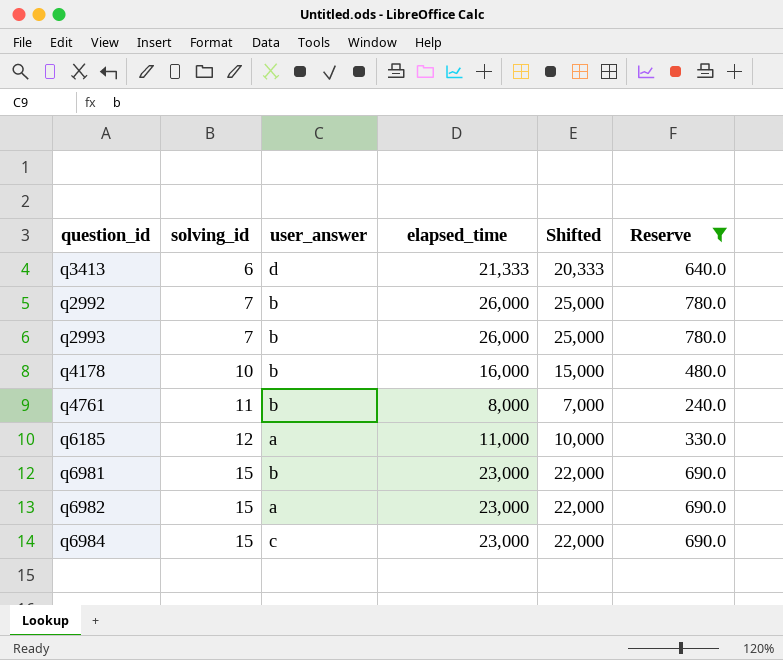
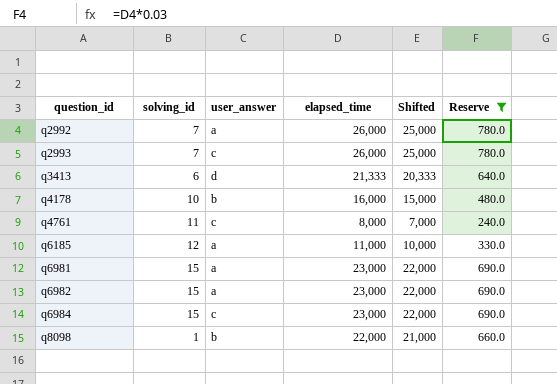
row order: solving_id ascending -> question_id ascending
q2992 | user_answer: b -> a
q2993 | user_answer: b -> c
q4761 | user_answer: b -> c
q6981 | user_answer: b -> a
row q8098: none -> 1 | b | 22,000 | 21,000 | 660.0

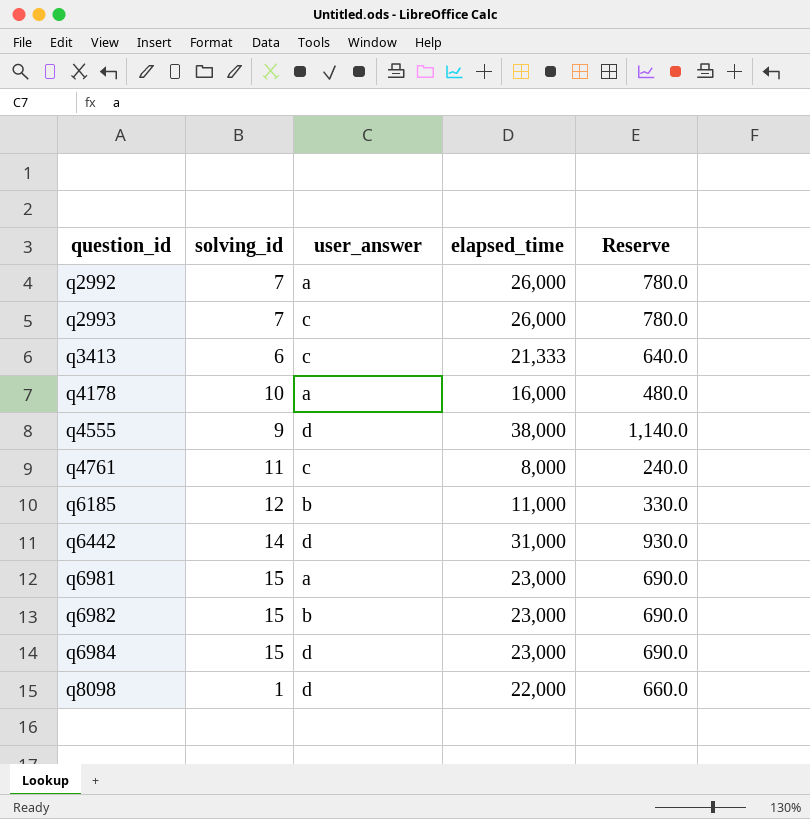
filter: Reserve <= 780.0 -> none
column Shifted | formula: [elapsed_time] - 1000 -> none
q3413 | user_answer: d -> c
q4178 | user_answer: b -> a
q6185 | user_answer: a -> b
q6982 | user_answer: a -> b
q6984 | user_answer: c -> d
q8098 | user_answer: b -> d

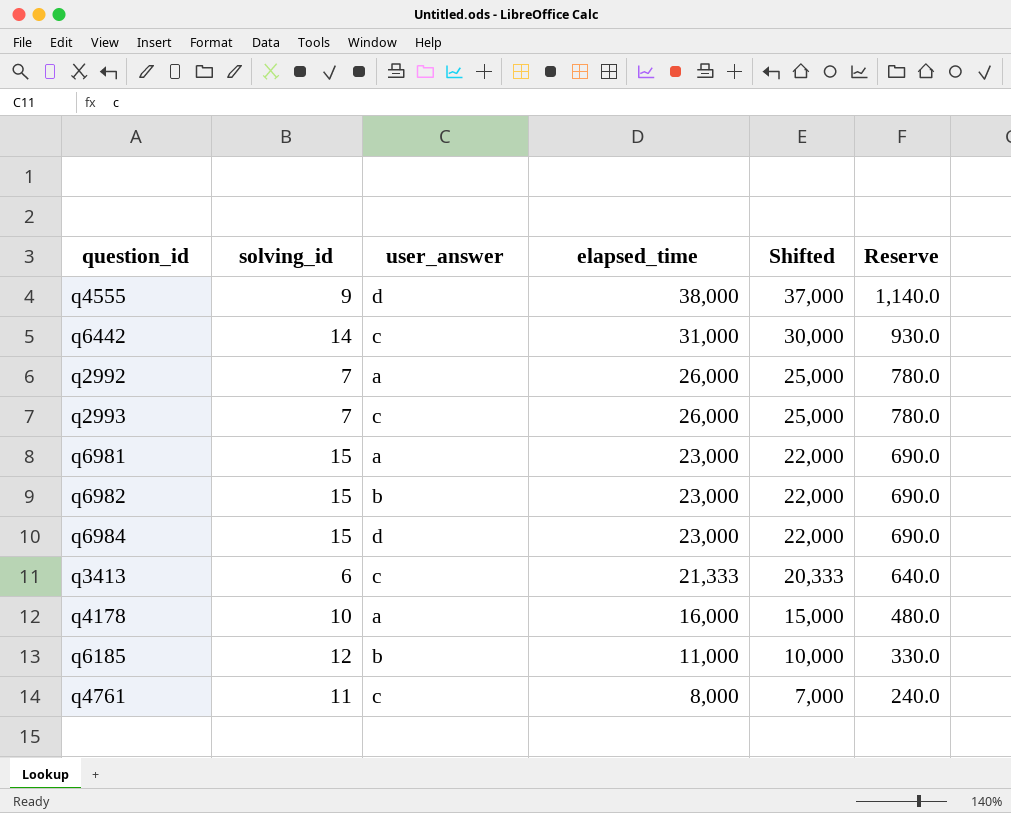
row order: question_id ascending -> elapsed_time descending
column Shifted | formula: none -> [elapsed_time] - 1000
row q8098: 1 | d | 22,000 | 660.0 -> none
q6442 | user_answer: d -> c

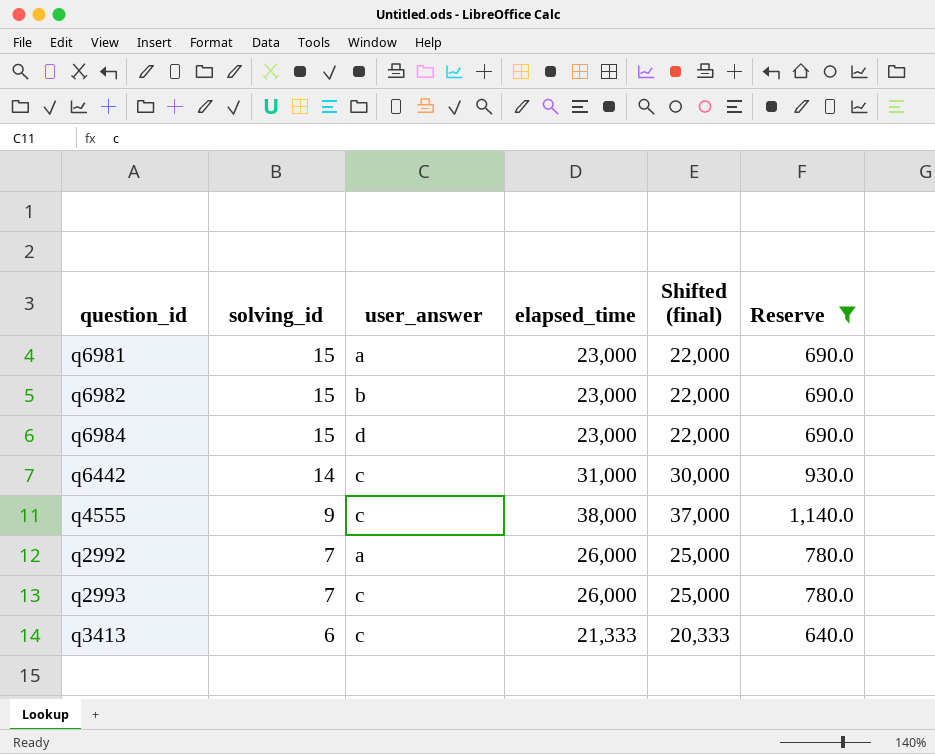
filter: none -> Reserve >= 640.0
row order: elapsed_time descending -> solving_id descending
column name: Shifted -> Shifted (final)
q4555 | user_answer: d -> c

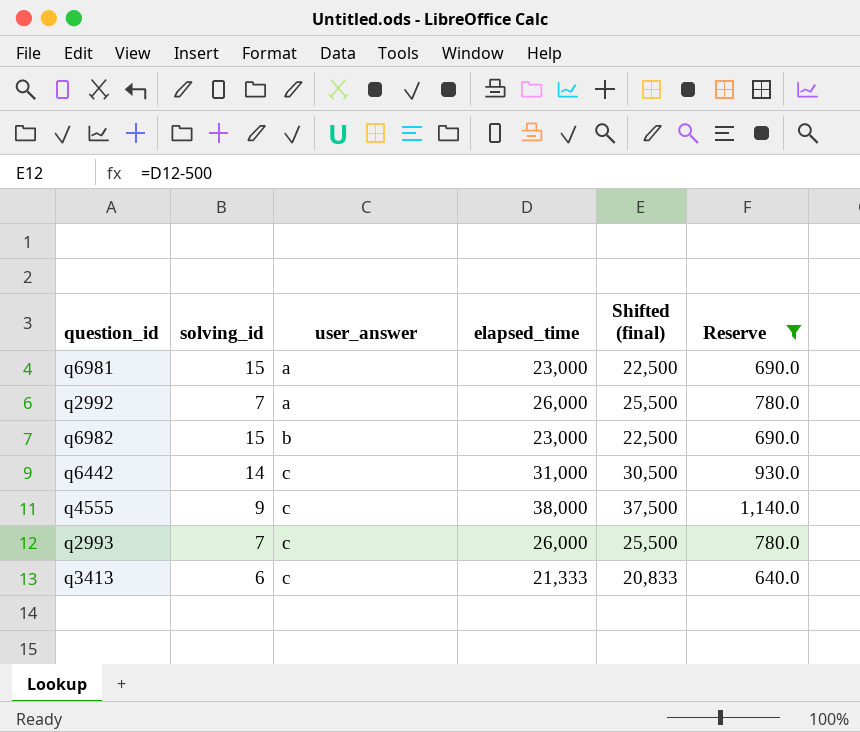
row order: solving_id descending -> user_answer ascending
column Shifted (final) | formula: [elapsed_time] - 1000 -> [elapsed_time] - 500
row q6984: 15 | d | 23,000 | 22,000 | 690.0 -> none

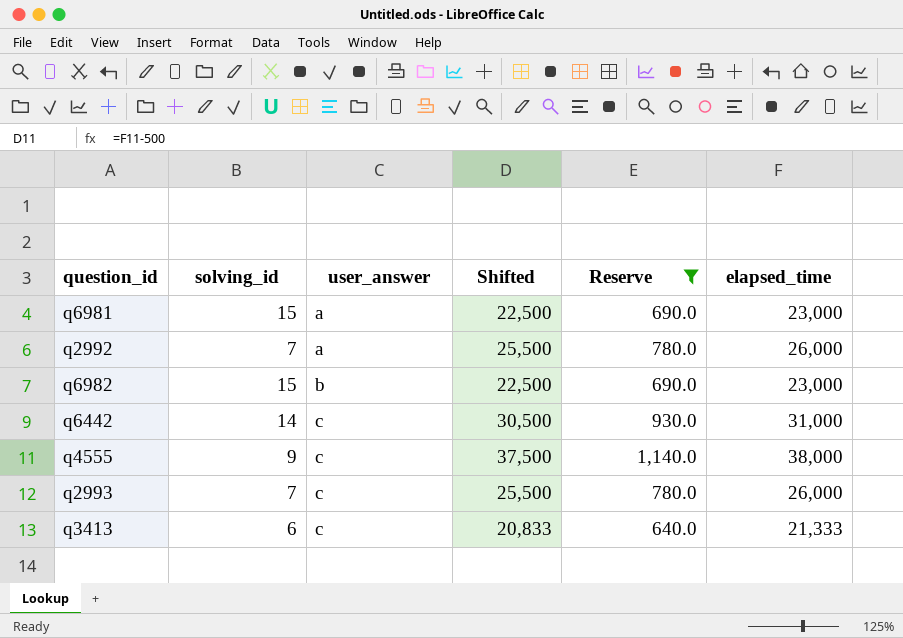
column name: Shifted (final) -> Shifted
column elapsed_time | position: 4 -> 6

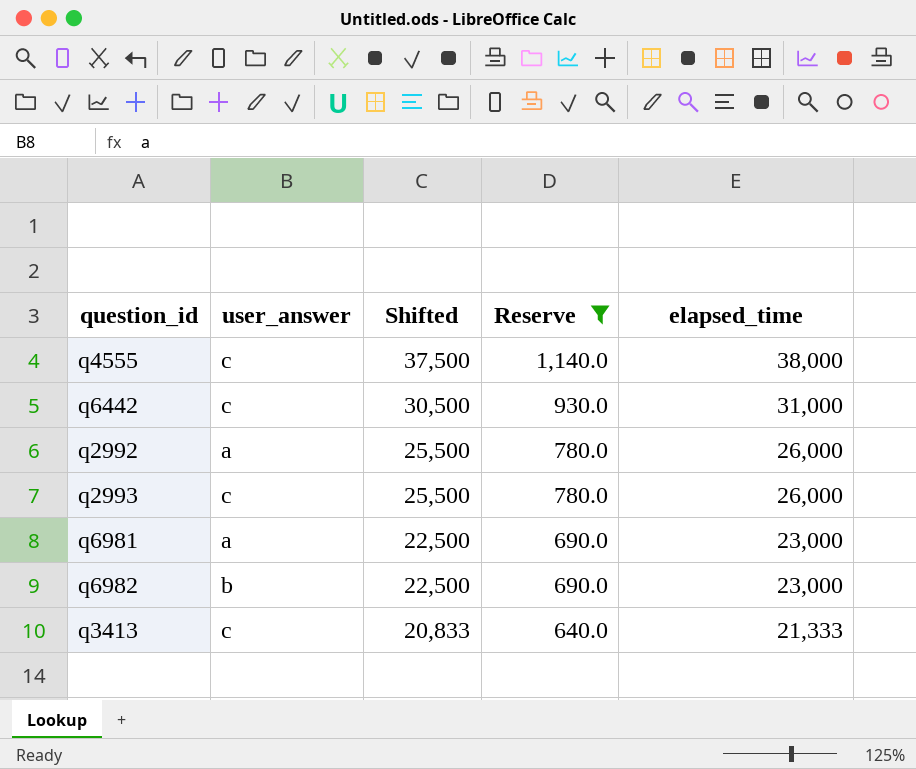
row order: user_answer ascending -> Shifted descending
column solving_id | position: 2 -> none

